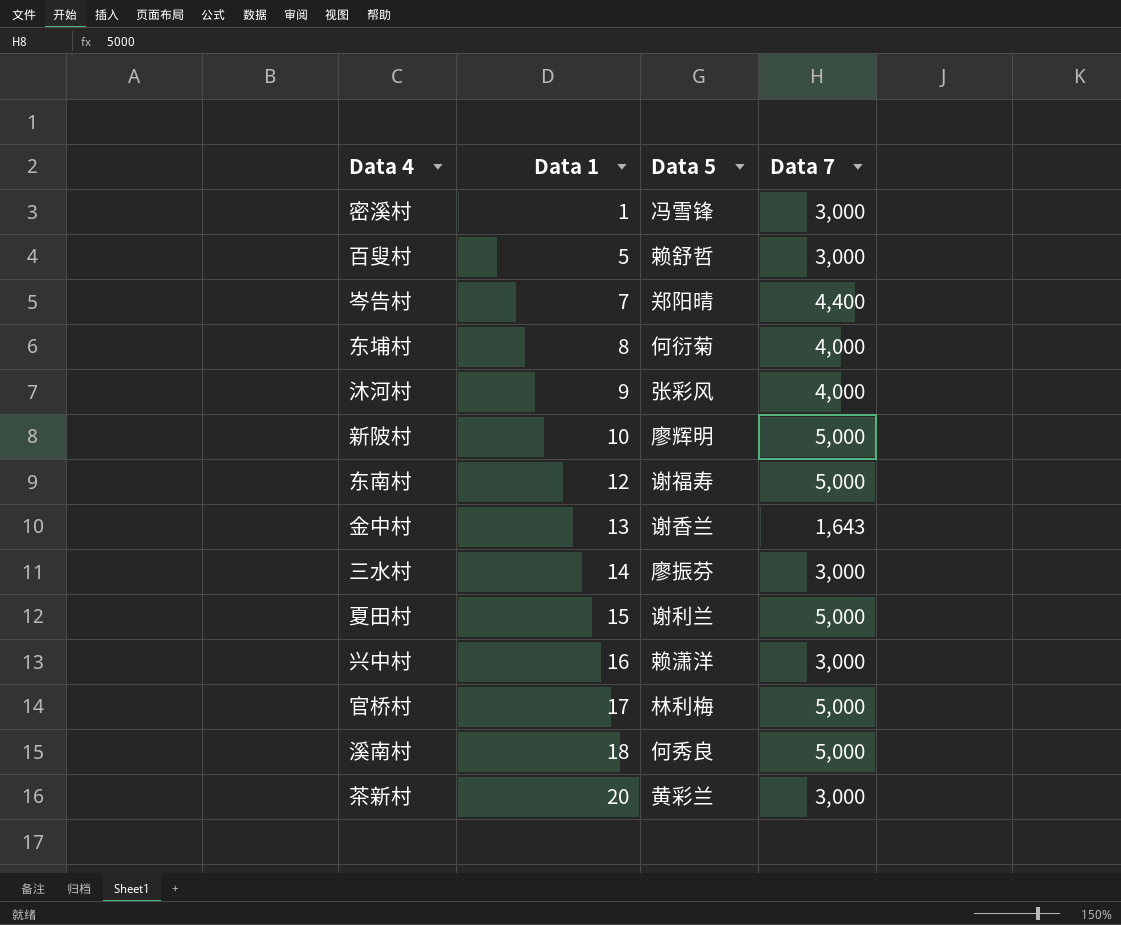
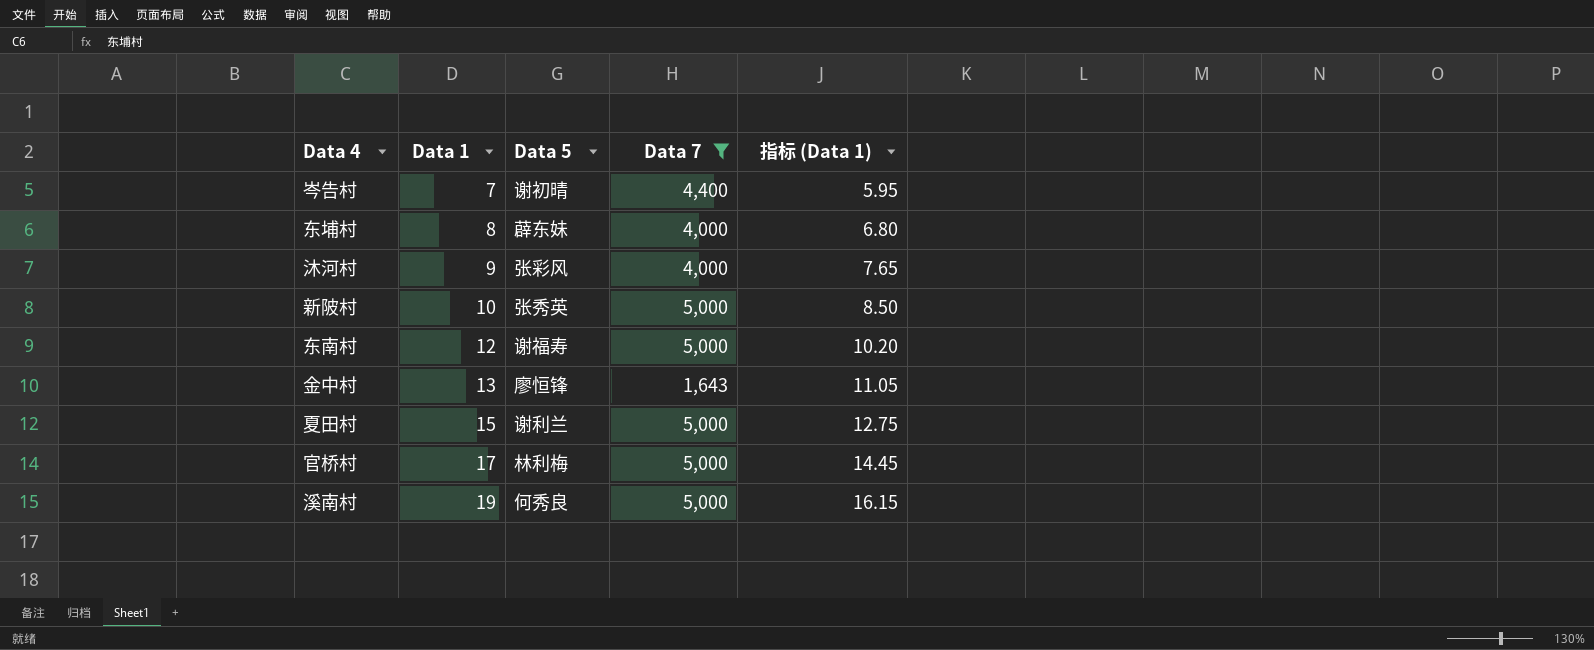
filter: none -> Data 7 != 3,000
column 指标 (Data 1) | formula: none -> [Data 1] * 0.85
岑告村 | Data 5: 郑阳晴 -> 谢初晴
东埔村 | Data 5: 何衍菊 -> 薜东妹
新陂村 | Data 5: 廖辉明 -> 张秀英
金中村 | Data 5: 谢香兰 -> 廖恒锋
溪南村 | Data 1: 18 -> 19

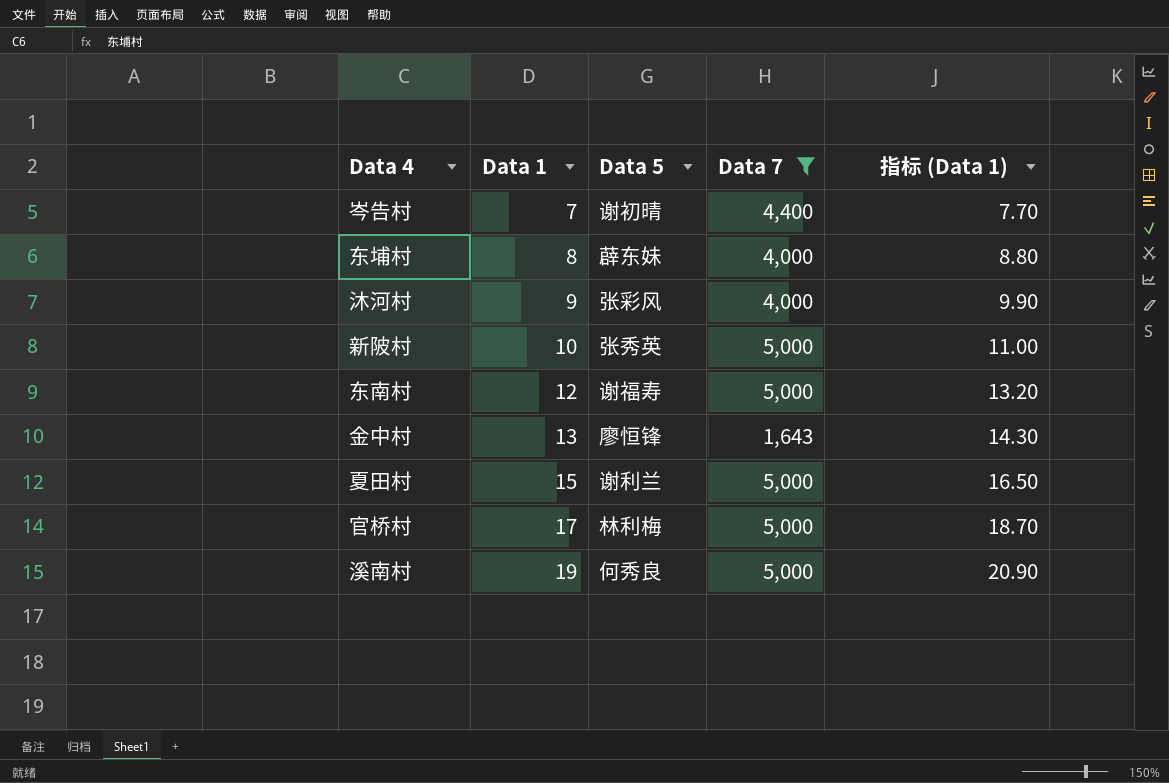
column 指标 (Data 1) | formula: [Data 1] * 0.85 -> [Data 1] * 1.1

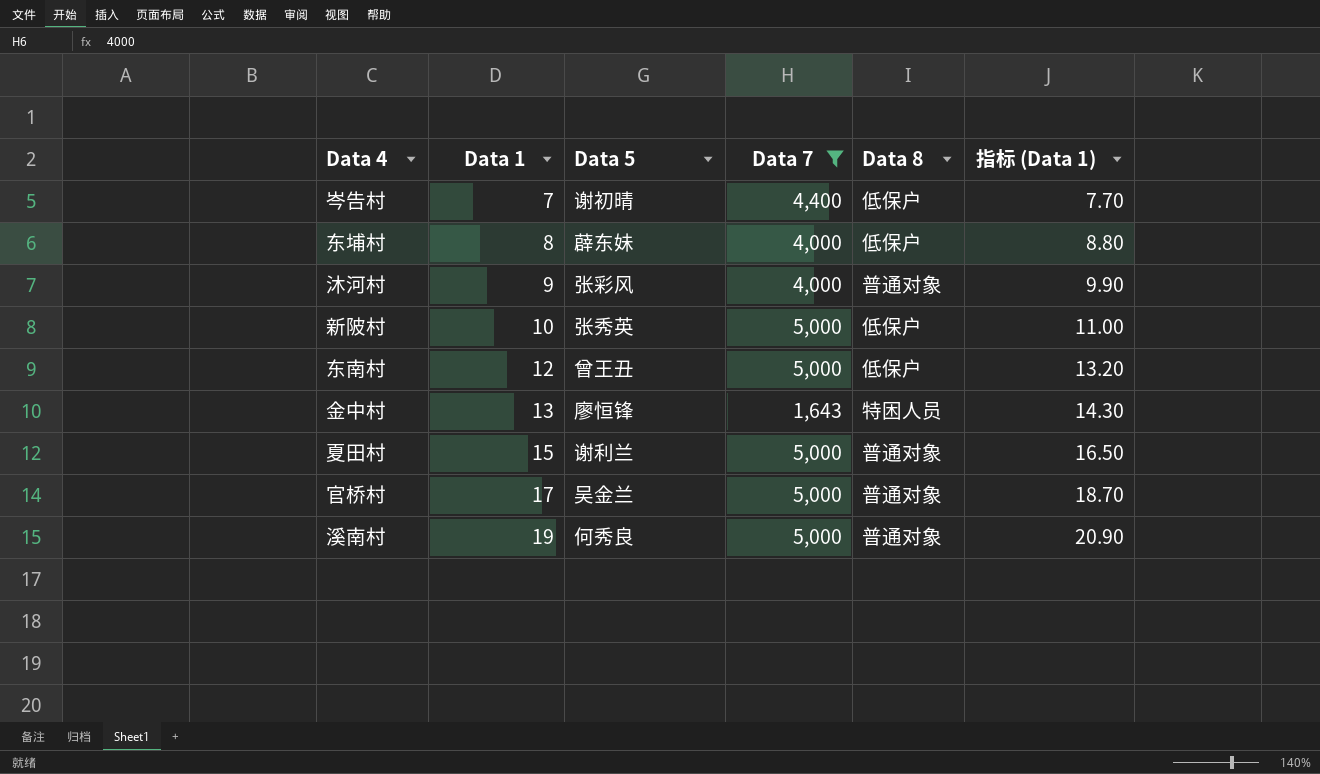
column Data 8 | position: none -> 5
东南村 | Data 5: 谢福寿 -> 曾王丑
官桥村 | Data 5: 林利梅 -> 吴金兰

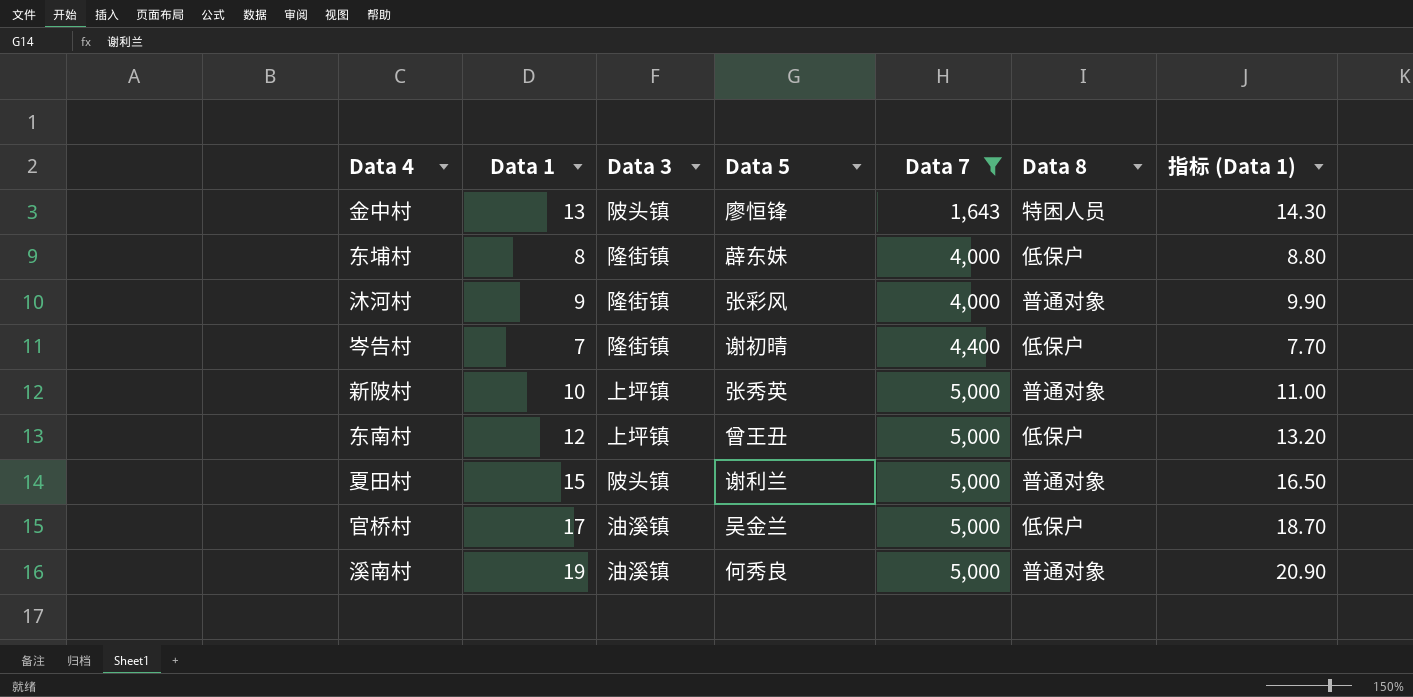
row order: Data 1 ascending -> Data 7 ascending
column Data 3 | position: none -> 3
新陂村 | Data 8: 低保户 -> 普通对象
官桥村 | Data 8: 普通对象 -> 低保户

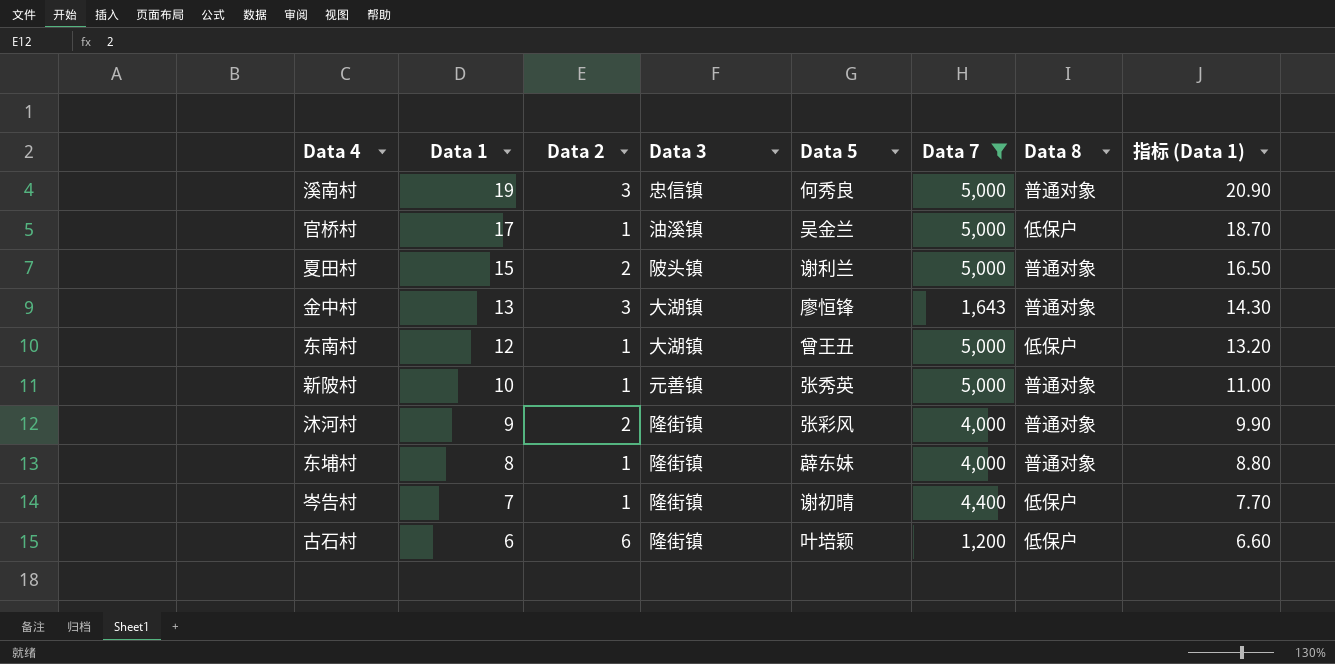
row order: Data 7 ascending -> Data 1 descending
column Data 2 | position: none -> 3
溪南村 | Data 3: 油溪镇 -> 忠信镇
金中村 | Data 3: 陂头镇 -> 大湖镇
金中村 | Data 8: 特困人员 -> 普通对象
东南村 | Data 3: 上坪镇 -> 大湖镇
新陂村 | Data 3: 上坪镇 -> 元善镇
东埔村 | Data 8: 低保户 -> 普通对象
row 古石村: none -> 6 | 6 | 隆街镇 | 叶培颖 | 1,200 | 低保户 | 6.60

